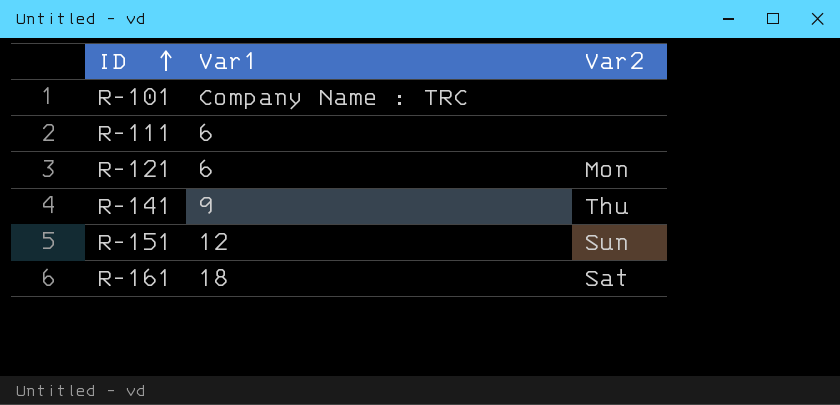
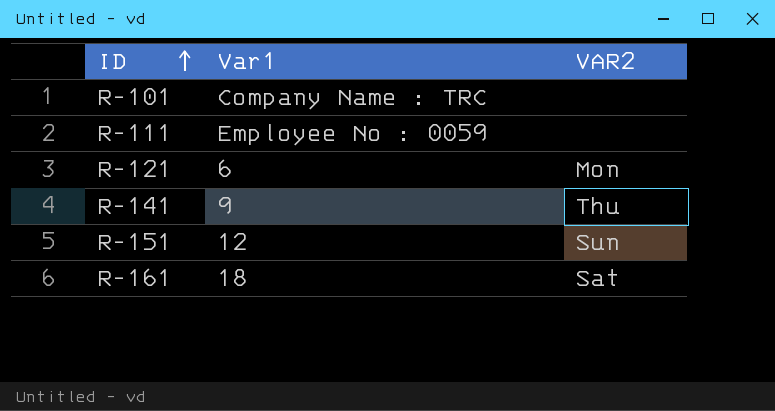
column name: Var2 -> VAR2
R-111 | Var1: 6 -> Employee No : 0059

